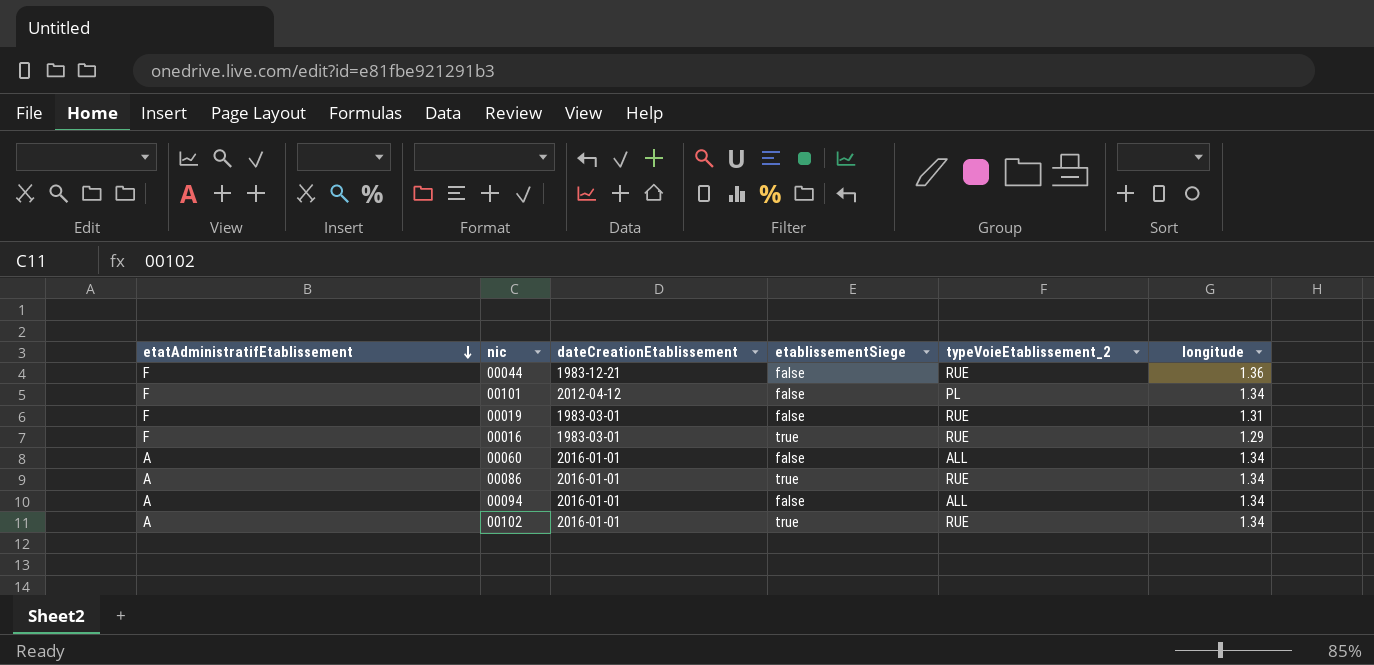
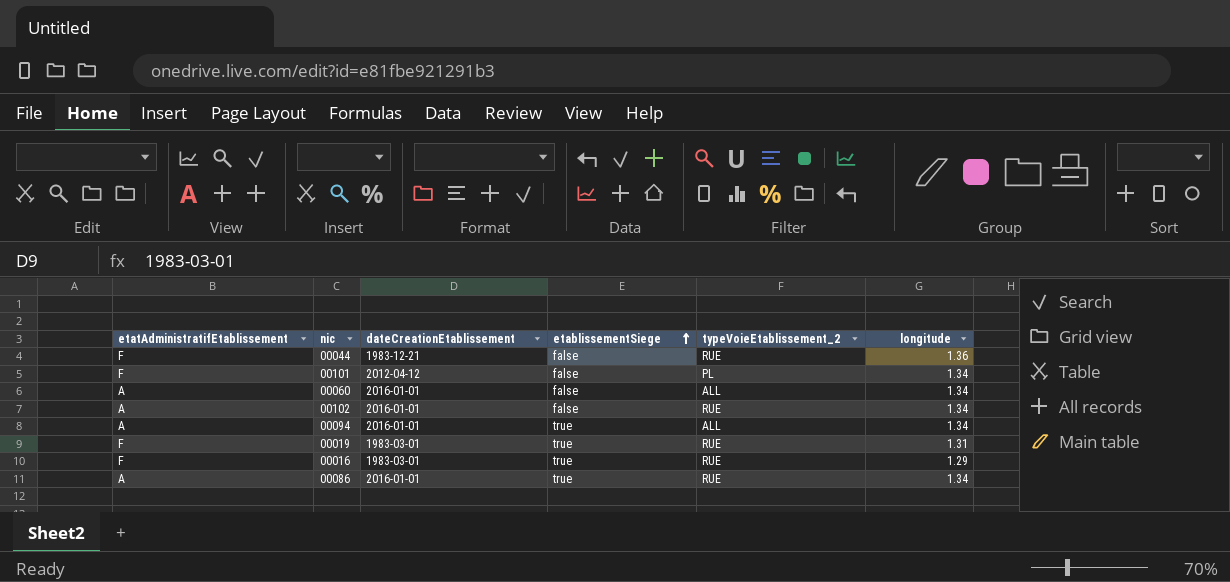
row order: etatAdministratifEtablissement descending -> etablissementSiege ascending
00102 | etablissementSiege: true -> false
00094 | etablissementSiege: false -> true
00019 | etablissementSiege: false -> true

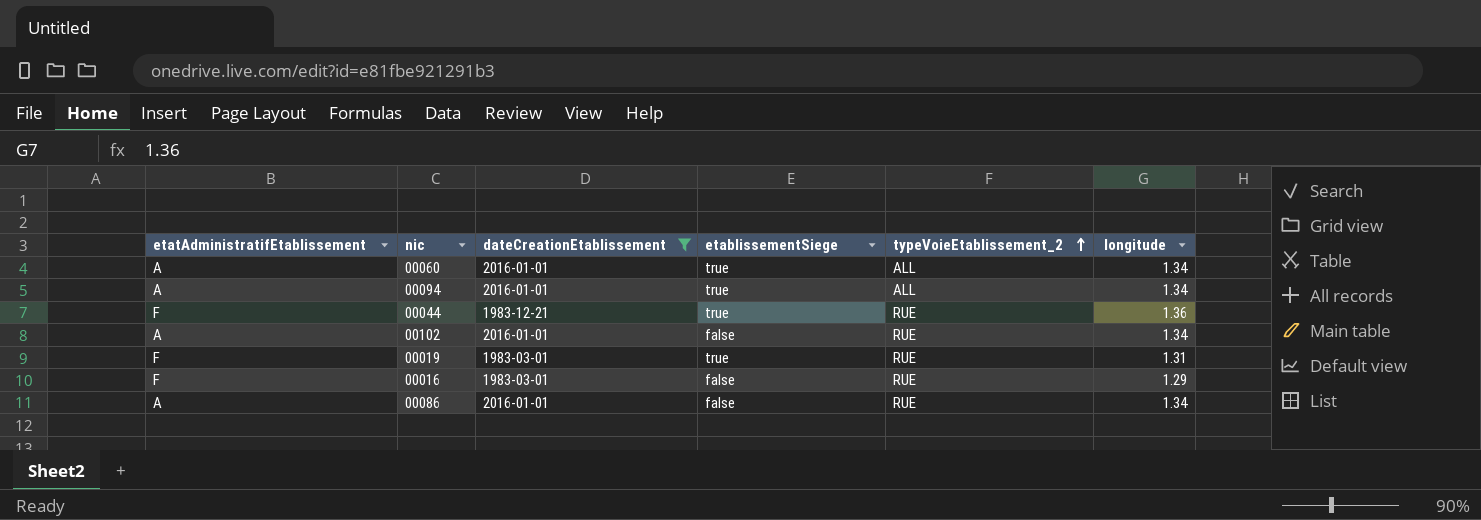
filter: none -> dateCreationEtablissement != 2012-04-12
row order: etablissementSiege ascending -> typeVoieEtablissement_2 ascending
00060 | etablissementSiege: false -> true
00044 | etablissementSiege: false -> true
00016 | etablissementSiege: true -> false
00086 | etablissementSiege: true -> false

